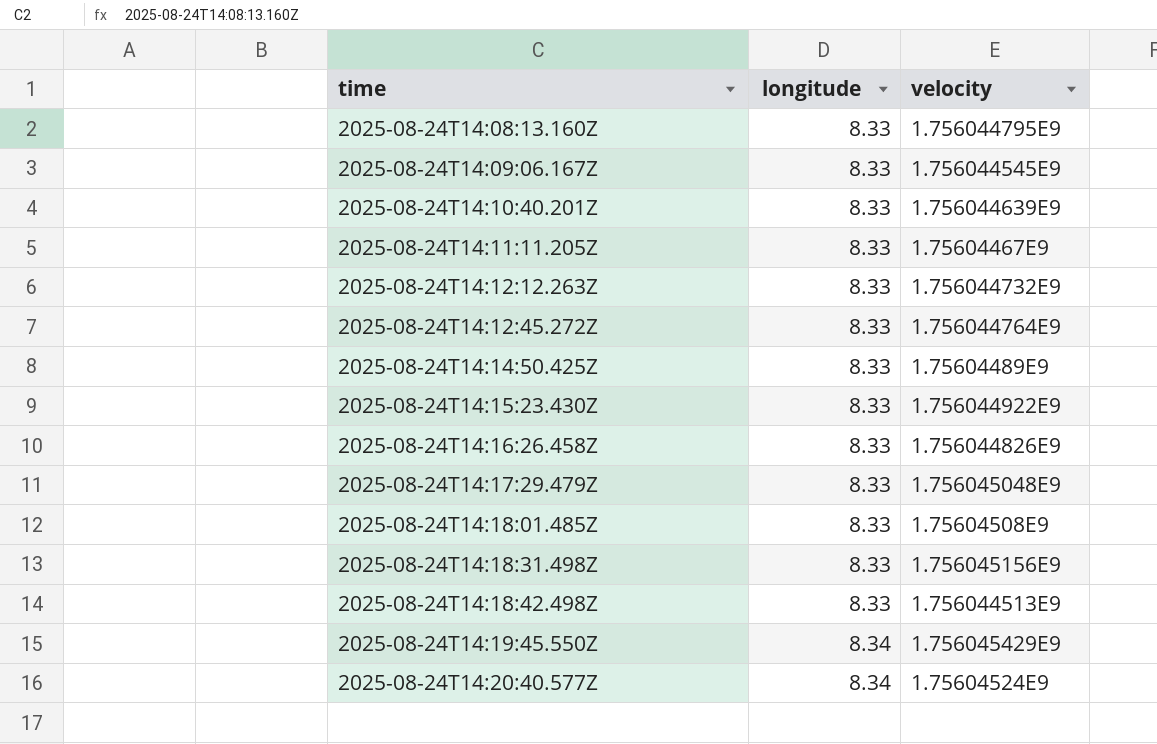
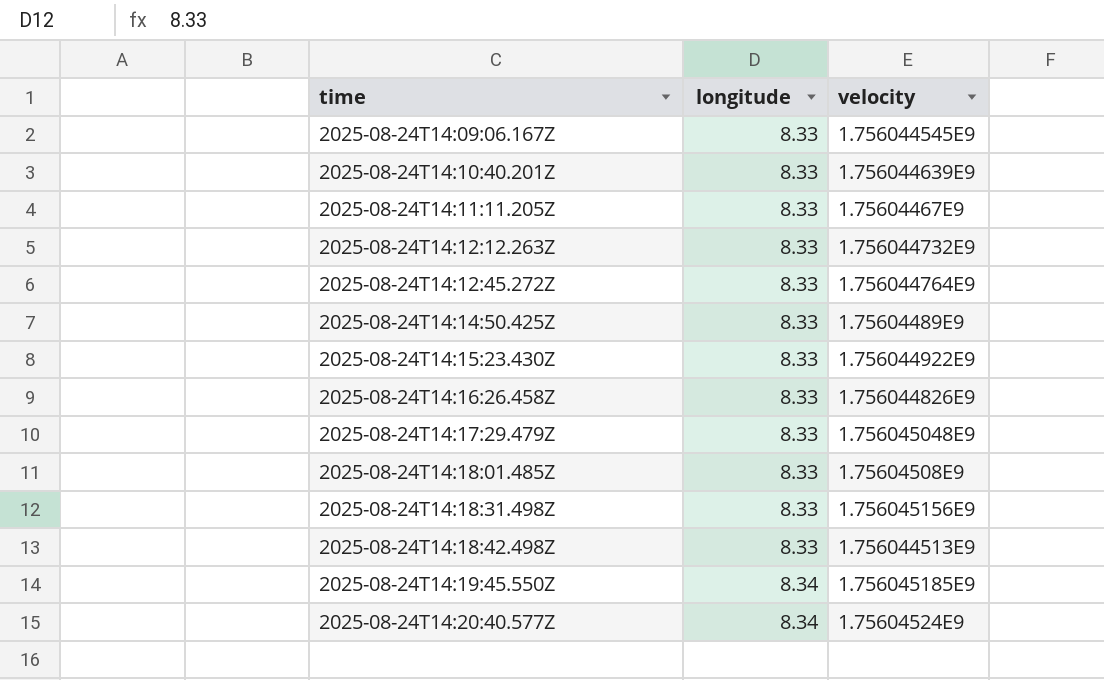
row 2025-08-24T14:08:13.160Z: 8.33 | 1.756044795E9 -> none
2025-08-24T14:19:45.550Z | velocity: 1.756045429E9 -> 1.756045185E9

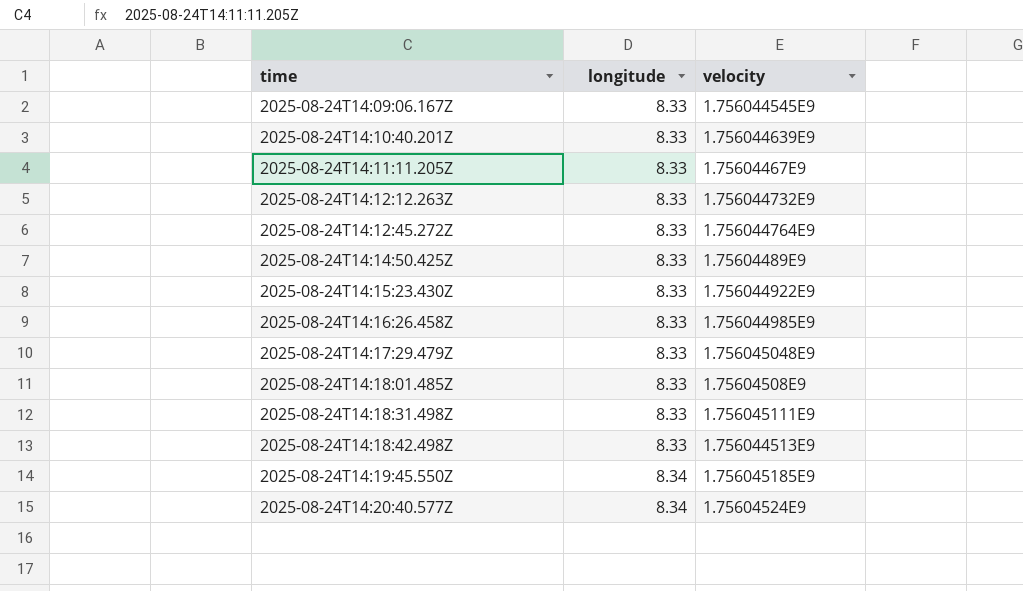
2025-08-24T14:16:26.458Z | velocity: 1.756044826E9 -> 1.756044985E9
2025-08-24T14:18:31.498Z | velocity: 1.756045156E9 -> 1.756045111E9

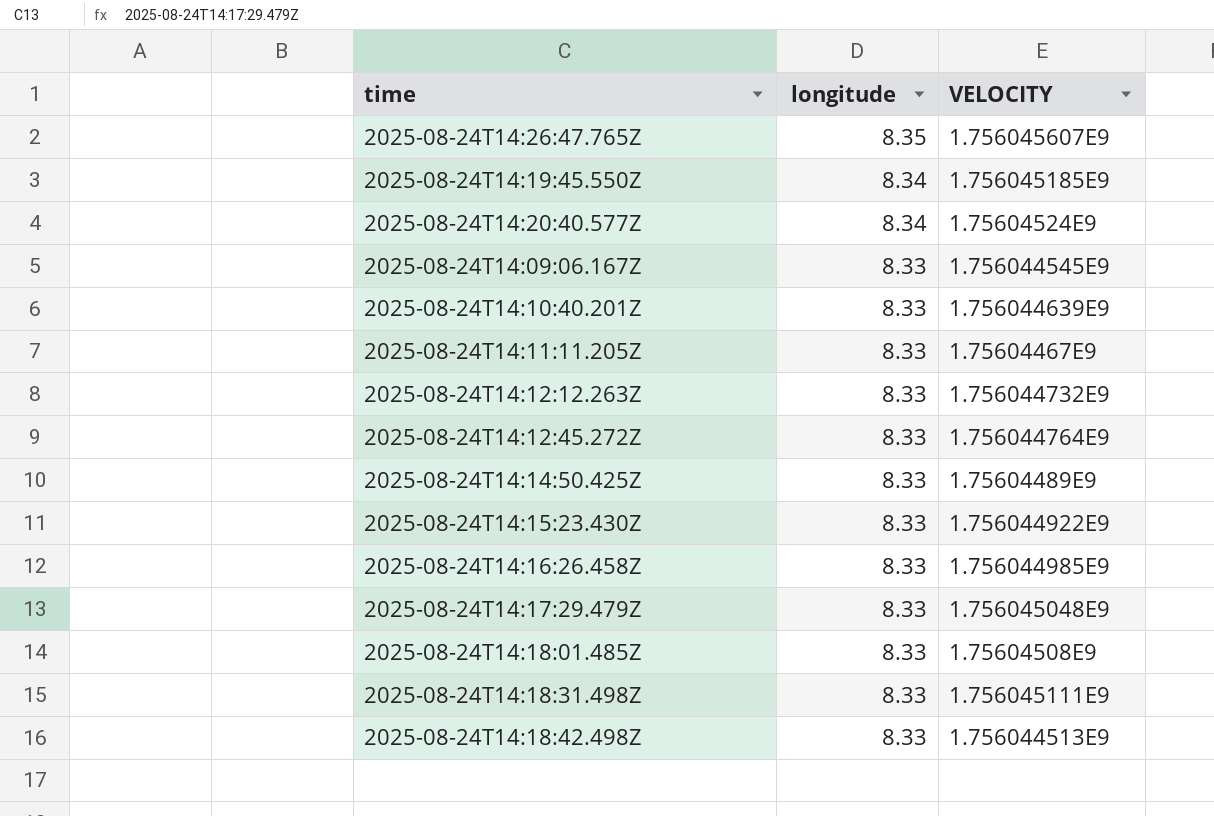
row order: time ascending -> longitude descending
column name: velocity -> VELOCITY
row 2025-08-24T14:26:47.765Z: none -> 8.35 | 1.756045607E9

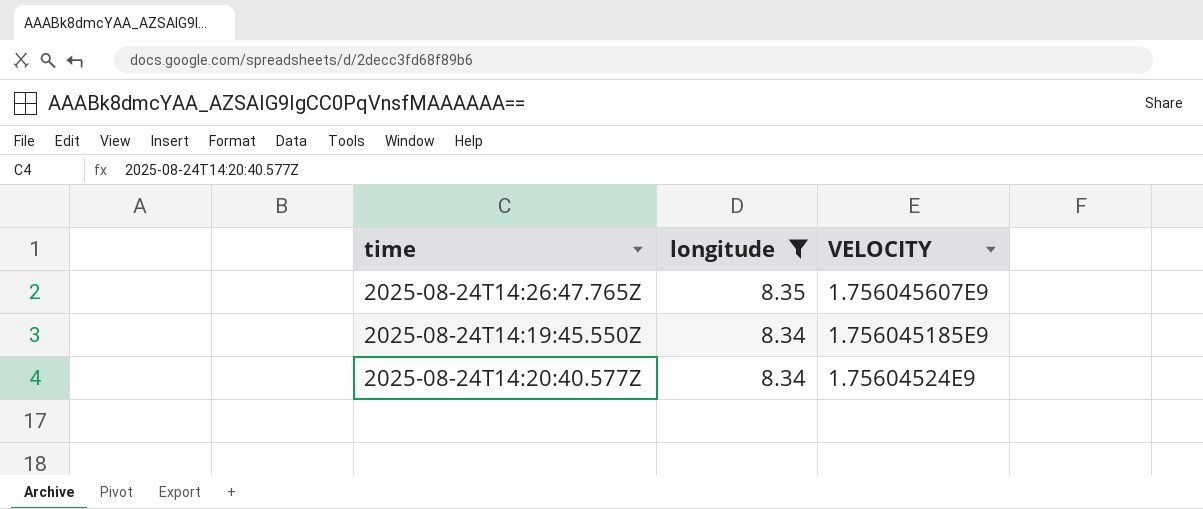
filter: none -> longitude != 8.33

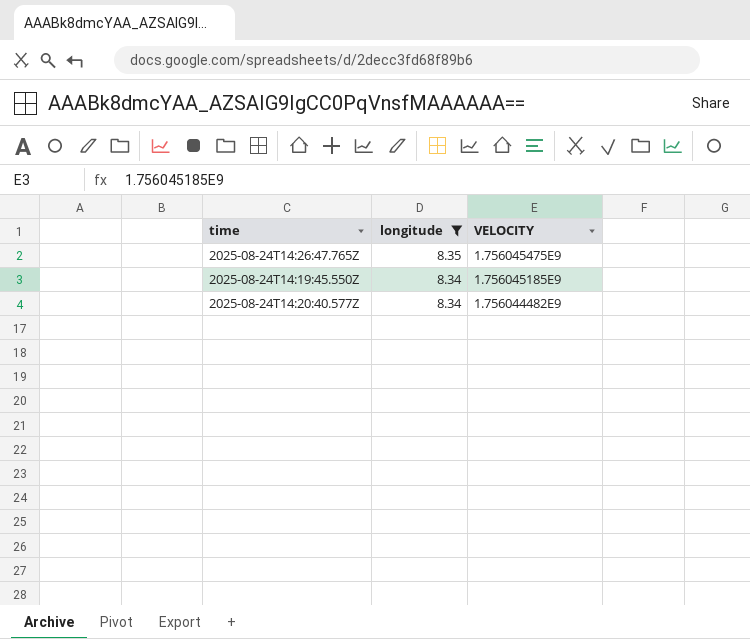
2025-08-24T14:26:47.765Z | VELOCITY: 1.756045607E9 -> 1.756045475E9
2025-08-24T14:20:40.577Z | VELOCITY: 1.75604524E9 -> 1.756044482E9

